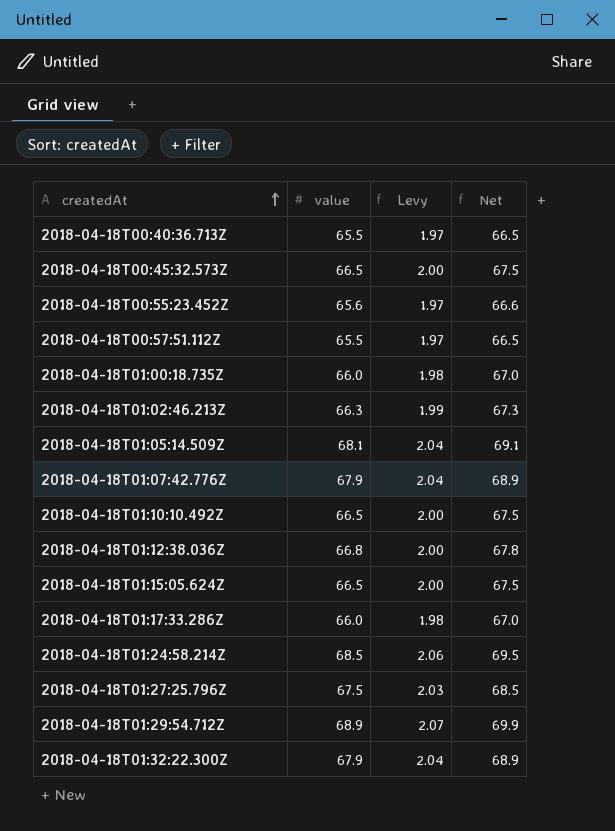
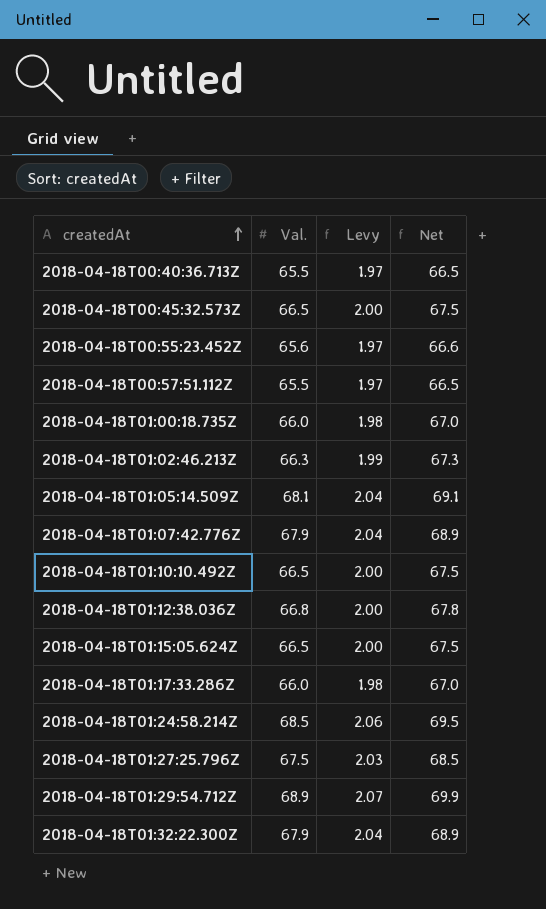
column name: value -> Val.

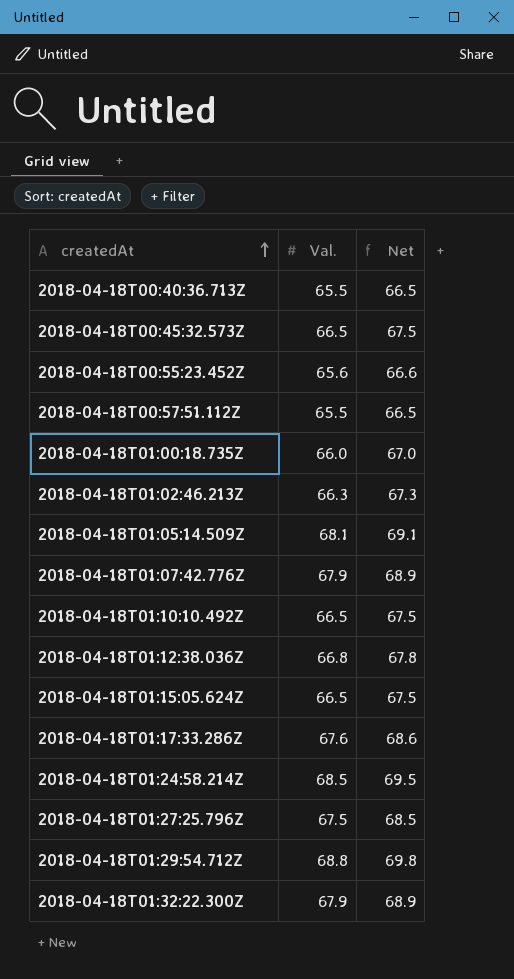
column Levy | formula: [Val.] * 0.03 -> none
2018-04-18T01:17:33.286Z | Val.: 66.0 -> 67.6
2018-04-18T01:17:33.286Z | Net: 67.0 -> 68.6
2018-04-18T01:29:54.712Z | Val.: 68.9 -> 68.8
2018-04-18T01:29:54.712Z | Net: 69.9 -> 69.8

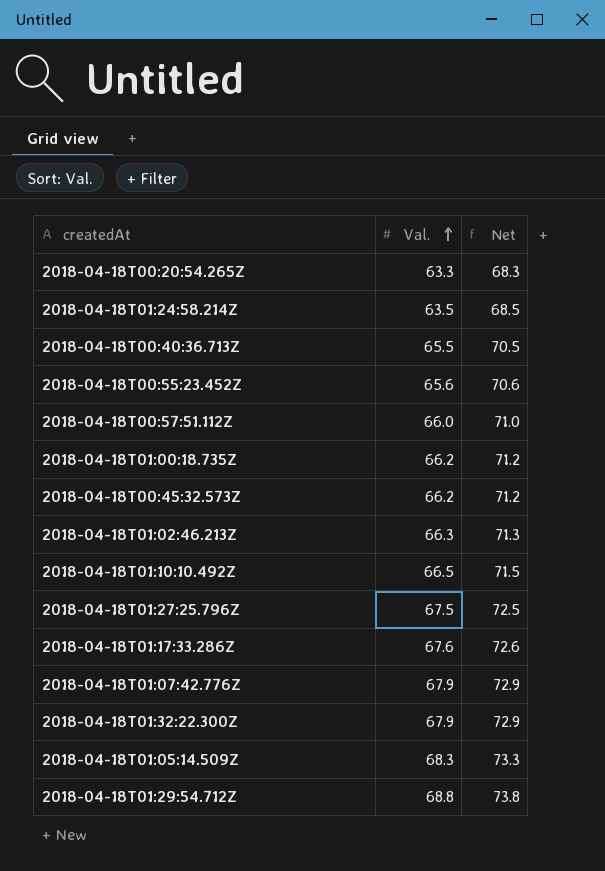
row order: createdAt ascending -> Val. ascending
column Net | formula: [Val.] + 1 -> [Val.] + 5
row 2018-04-18T01:12:38.036Z: 66.8 | 67.8 -> none
row 2018-04-18T01:15:05.624Z: 66.5 | 67.5 -> none
row 2018-04-18T00:20:54.265Z: none -> 63.3 | 68.3
2018-04-18T01:24:58.214Z | Val.: 68.5 -> 63.5
2018-04-18T00:57:51.112Z | Val.: 65.5 -> 66.0
2018-04-18T01:00:18.735Z | Val.: 66.0 -> 66.2
2018-04-18T00:45:32.573Z | Val.: 66.5 -> 66.2
2018-04-18T01:05:14.509Z | Val.: 68.1 -> 68.3

